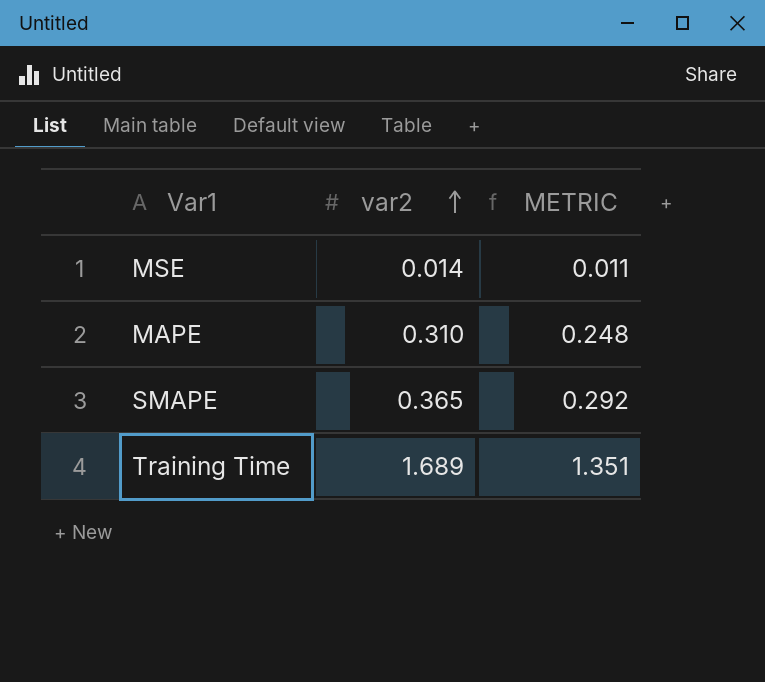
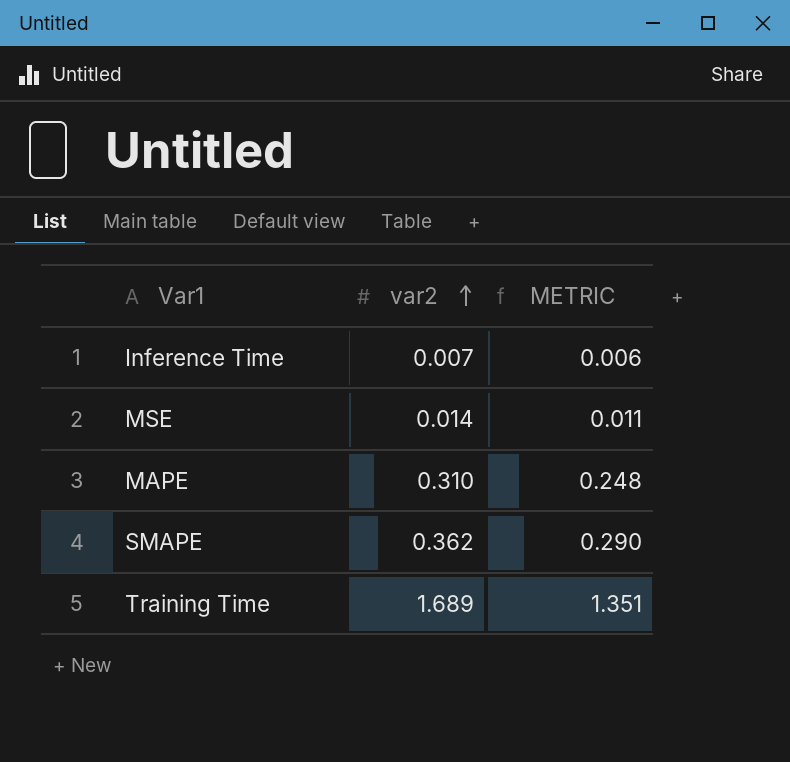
row Inference Time: none -> 0.007 | 0.006
SMAPE | var2: 0.365 -> 0.362
SMAPE | METRIC: 0.292 -> 0.290

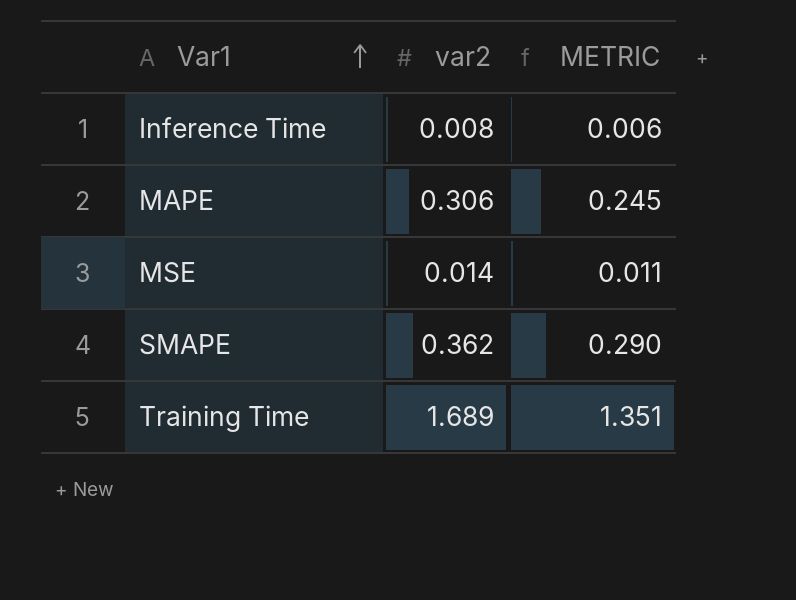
row order: var2 ascending -> Var1 ascending
Inference Time | var2: 0.007 -> 0.008
MAPE | var2: 0.310 -> 0.306
MAPE | METRIC: 0.248 -> 0.245

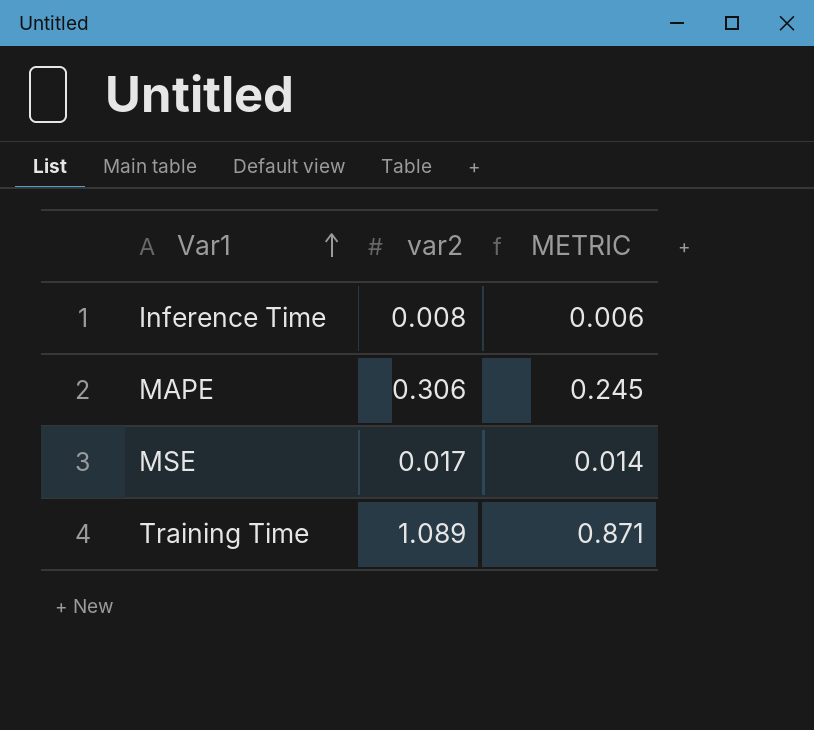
row SMAPE: 0.362 | 0.290 -> none
MSE | var2: 0.014 -> 0.017
MSE | METRIC: 0.011 -> 0.014
Training Time | var2: 1.689 -> 1.089
Training Time | METRIC: 1.351 -> 0.871

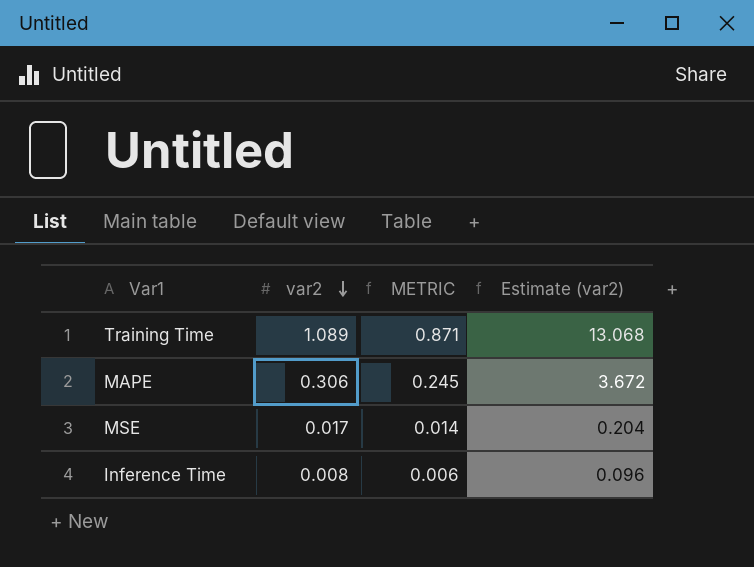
row order: Var1 ascending -> var2 descending
column Estimate (var2) | formula: none -> [var2] * 12

